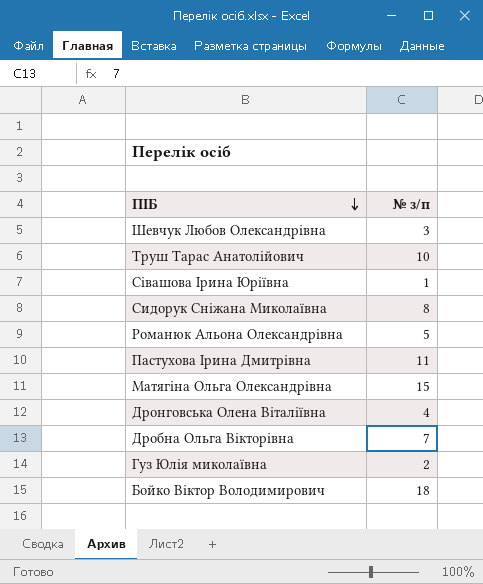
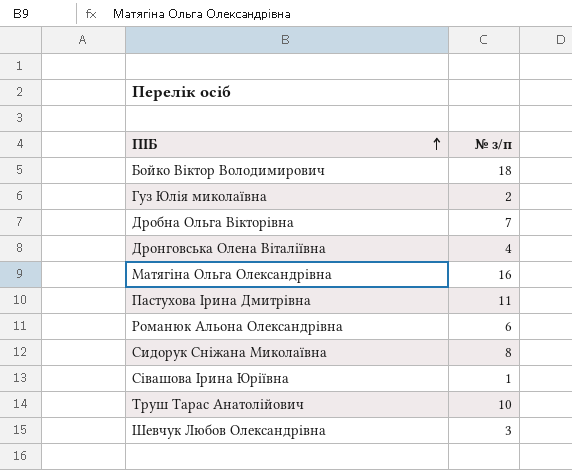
row order: ПІБ descending -> ПІБ ascending
Матягіна Ольга Олександрівна | № з/п: 15 -> 16
Романюк Альона Олександрівна | № з/п: 5 -> 6

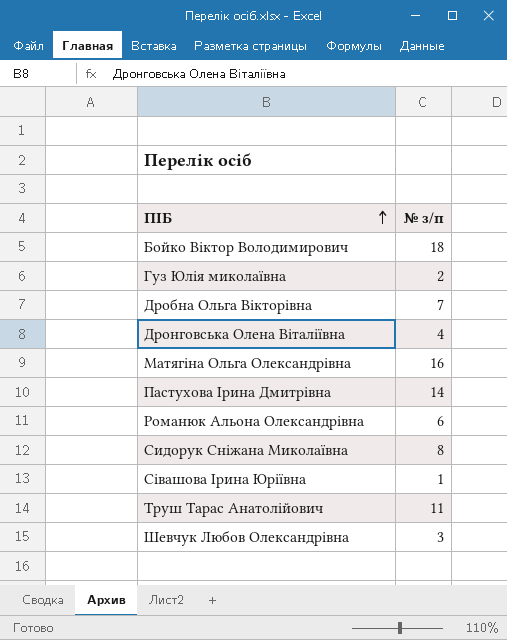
Пастухова Ірина Дмитрівна | № з/п: 11 -> 14
Труш Тарас Анатолійович | № з/п: 10 -> 11

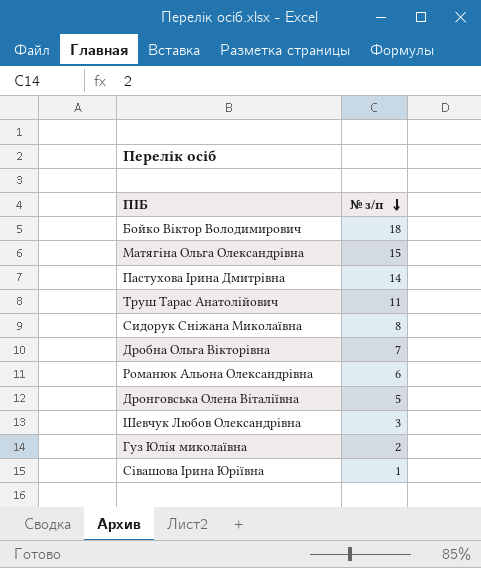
row order: ПІБ ascending -> № з/п descending
Матягіна Ольга Олександрівна | № з/п: 16 -> 15
Дронговська Олена Віталіївна | № з/п: 4 -> 5

